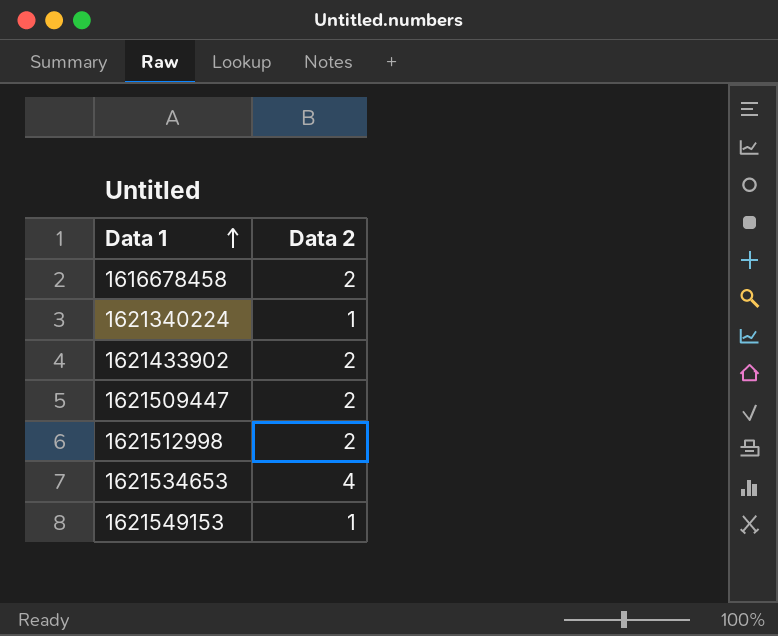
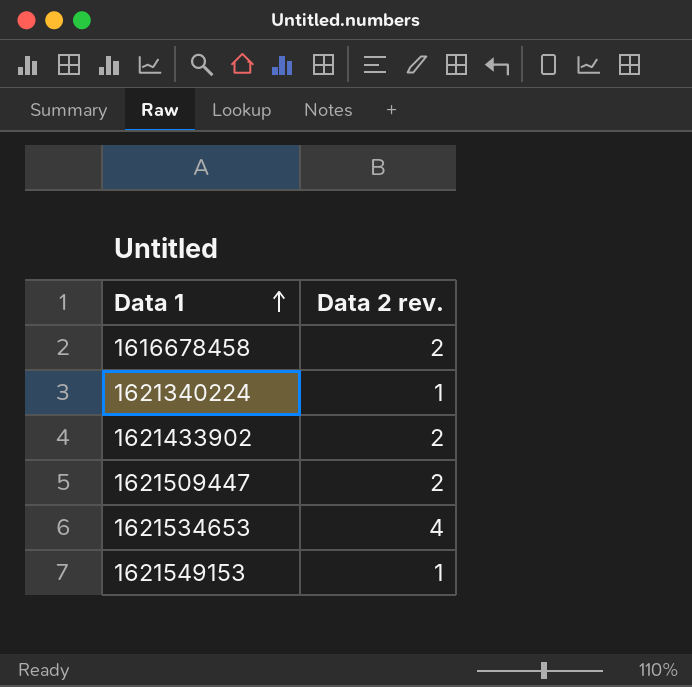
column name: Data 2 -> Data 2 rev.
row 1621512998: 2 -> none

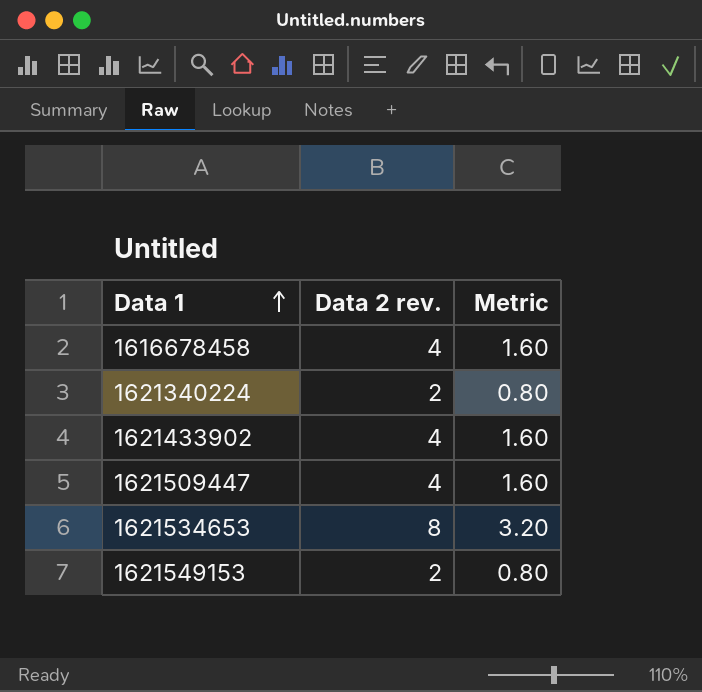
column Metric | formula: none -> [Data 2 rev.] * 0.4
1616678458 | Data 2 rev.: 2 -> 4
1621340224 | Data 2 rev.: 1 -> 2
1621433902 | Data 2 rev.: 2 -> 4
1621509447 | Data 2 rev.: 2 -> 4
1621534653 | Data 2 rev.: 4 -> 8
1621549153 | Data 2 rev.: 1 -> 2

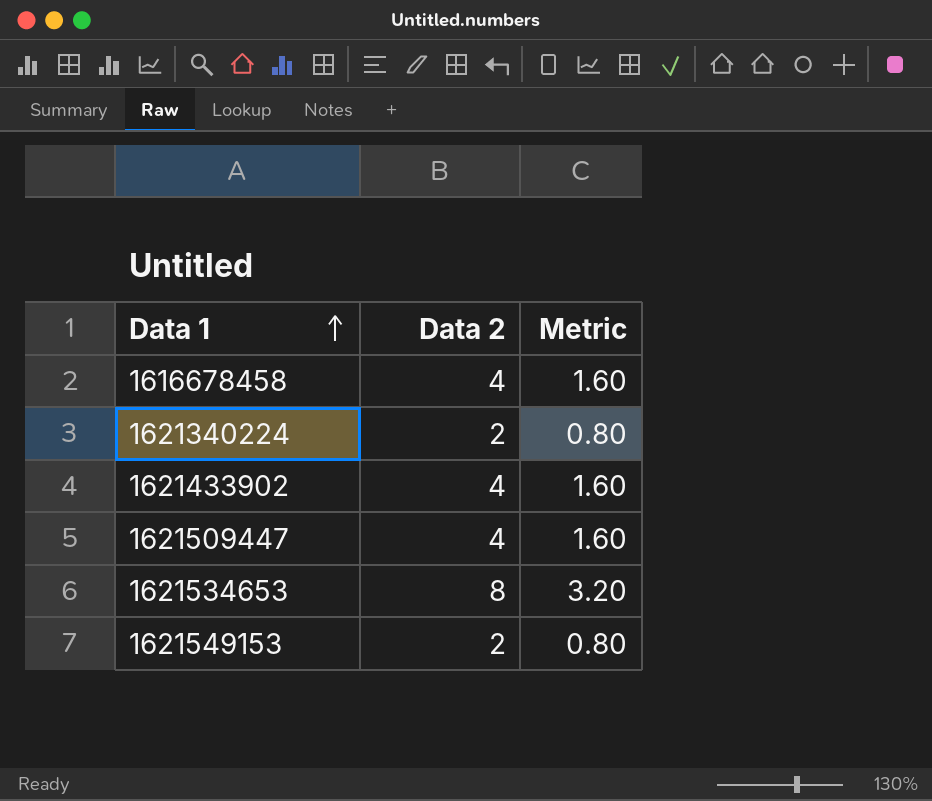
column name: Data 2 rev. -> Data 2

